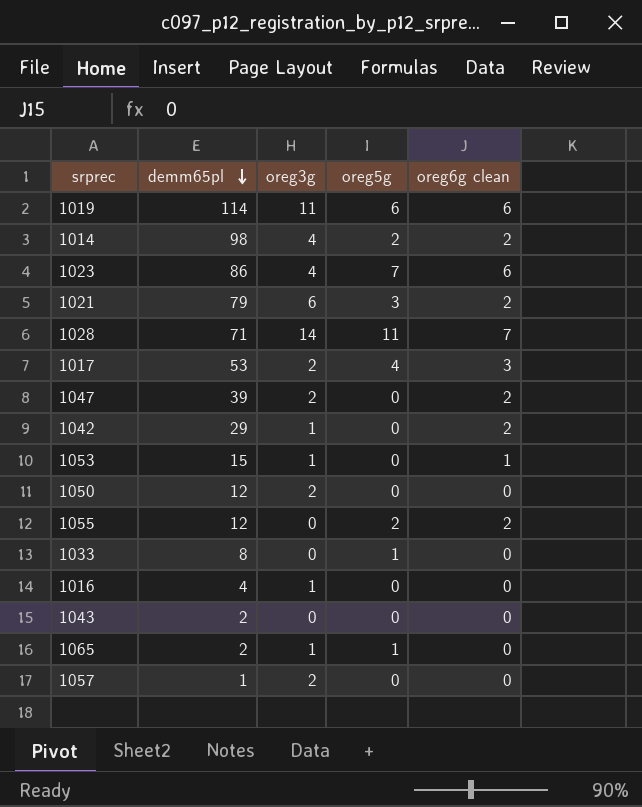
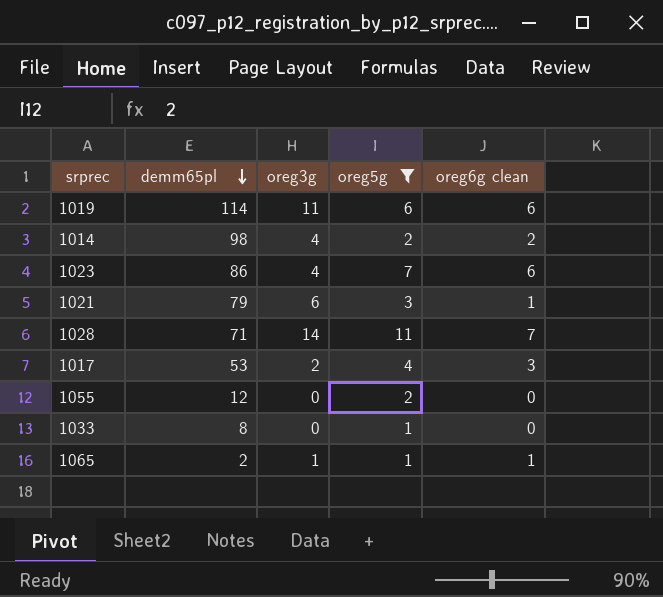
filter: none -> oreg5g != 0
1021 | oreg6g clean: 2 -> 1
1055 | oreg6g clean: 2 -> 0
1065 | oreg6g clean: 0 -> 1

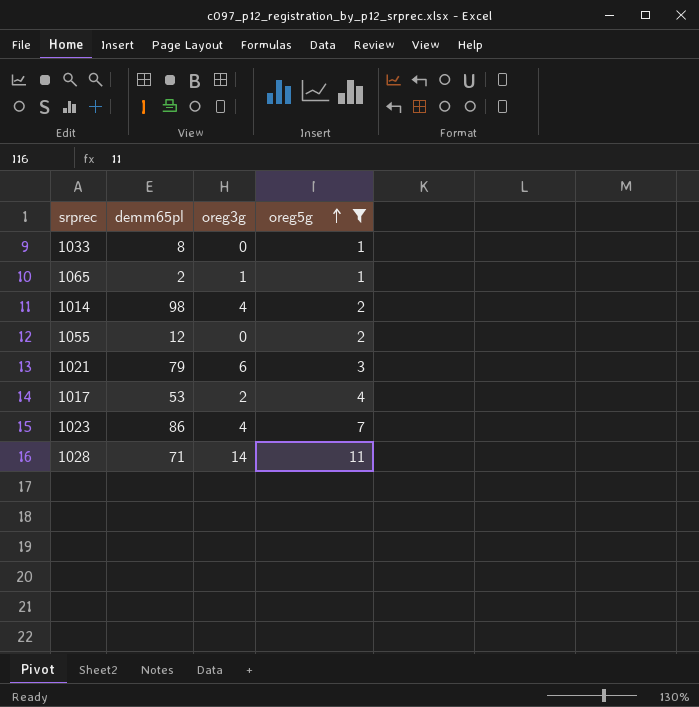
row order: demm65pl descending -> oreg5g ascending
column oreg6g clean | position: 5 -> none
row 1019: 114 | 11 | 6 | 6 -> none

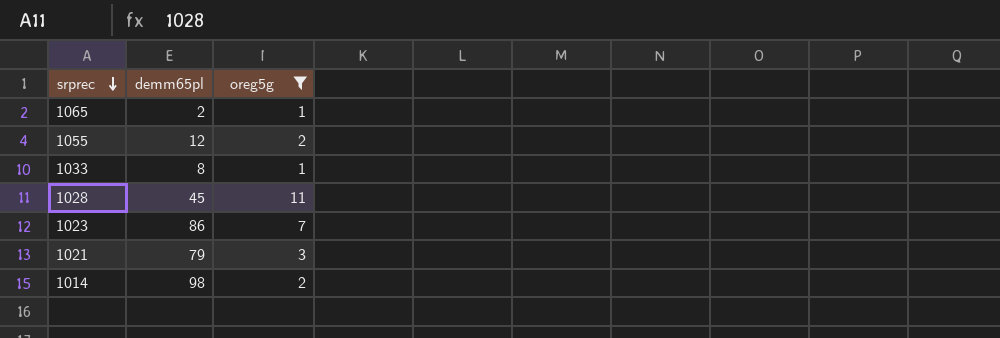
row order: oreg5g ascending -> srprec descending
column oreg3g | position: 3 -> none
row 1017: 53 | 2 | 4 -> none
1028 | demm65pl: 71 -> 45

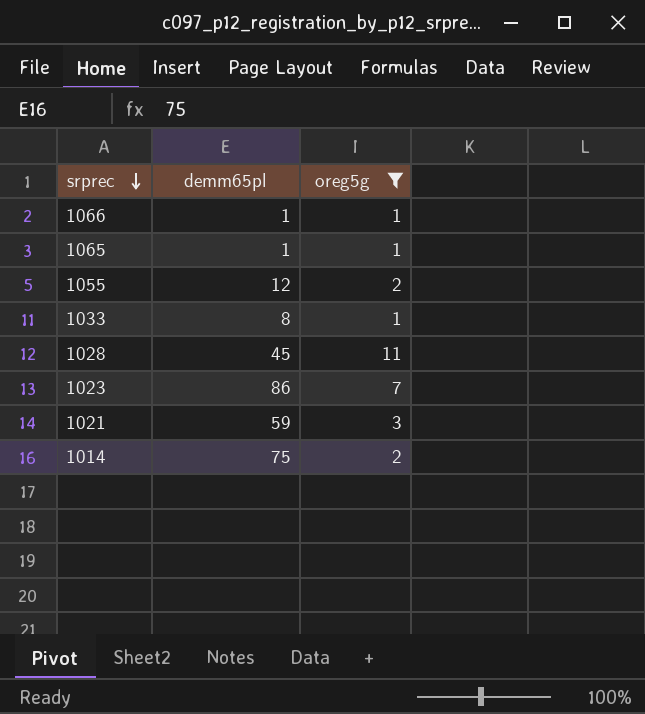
row 1066: none -> 1 | 1
1065 | demm65pl: 2 -> 1
1021 | demm65pl: 79 -> 59
1014 | demm65pl: 98 -> 75

